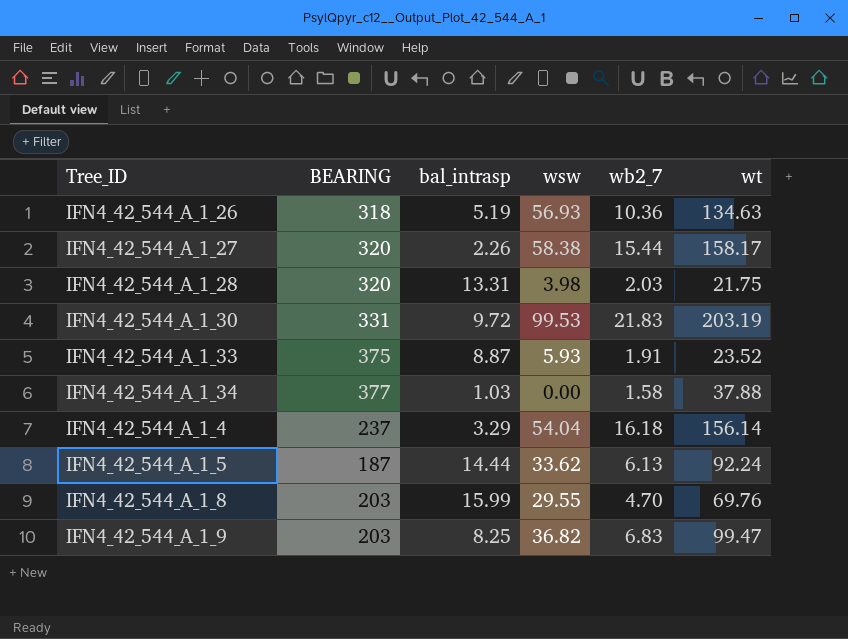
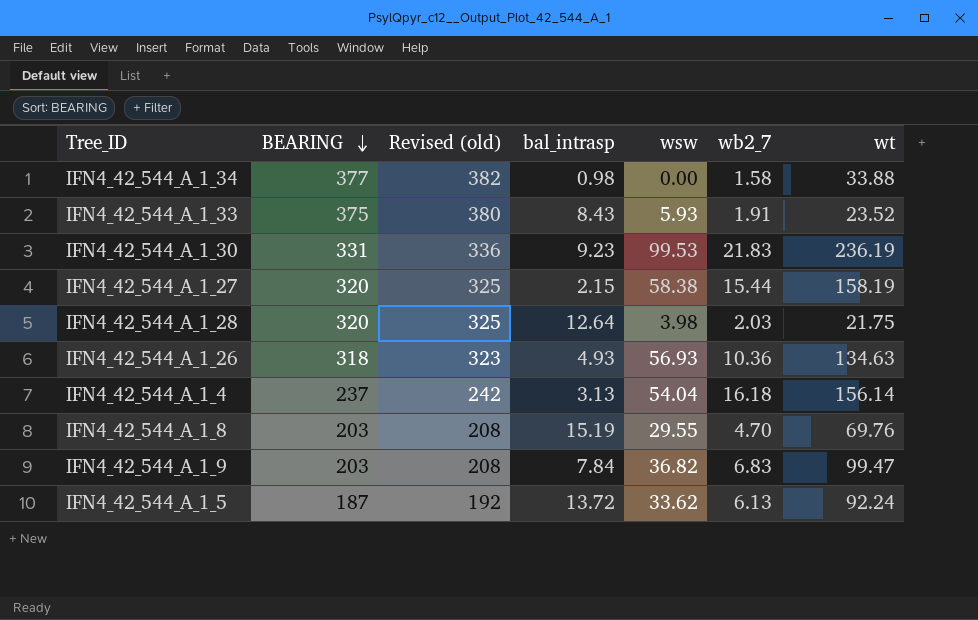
row order: none -> BEARING descending
column Revised (old) | formula: none -> [BEARING] + 5
IFN4_42_544_A_1_34 | bal_intrasp: 1.03 -> 0.98
IFN4_42_544_A_1_34 | wt: 37.88 -> 33.88
IFN4_42_544_A_1_33 | bal_intrasp: 8.87 -> 8.43
IFN4_42_544_A_1_30 | bal_intrasp: 9.72 -> 9.23
IFN4_42_544_A_1_30 | wt: 203.19 -> 236.19
IFN4_42_544_A_1_27 | bal_intrasp: 2.26 -> 2.15
IFN4_42_544_A_1_27 | wt: 158.17 -> 158.19
IFN4_42_544_A_1_28 | bal_intrasp: 13.31 -> 12.64
IFN4_42_544_A_1_26 | bal_intrasp: 5.19 -> 4.93
IFN4_42_544_A_1_4 | bal_intrasp: 3.29 -> 3.13
IFN4_42_544_A_1_8 | bal_intrasp: 15.99 -> 15.19
IFN4_42_544_A_1_9 | bal_intrasp: 8.25 -> 7.84
IFN4_42_544_A_1_5 | bal_intrasp: 14.44 -> 13.72

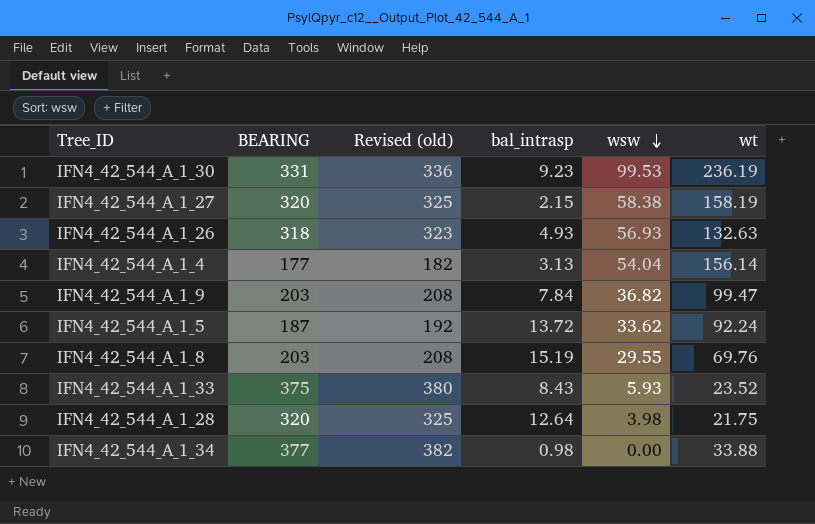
row order: BEARING descending -> wsw descending
column wb2_7 | position: 6 -> none
IFN4_42_544_A_1_26 | wt: 134.63 -> 132.63
IFN4_42_544_A_1_4 | BEARING: 237 -> 177
IFN4_42_544_A_1_4 | Revised (old): 242 -> 182

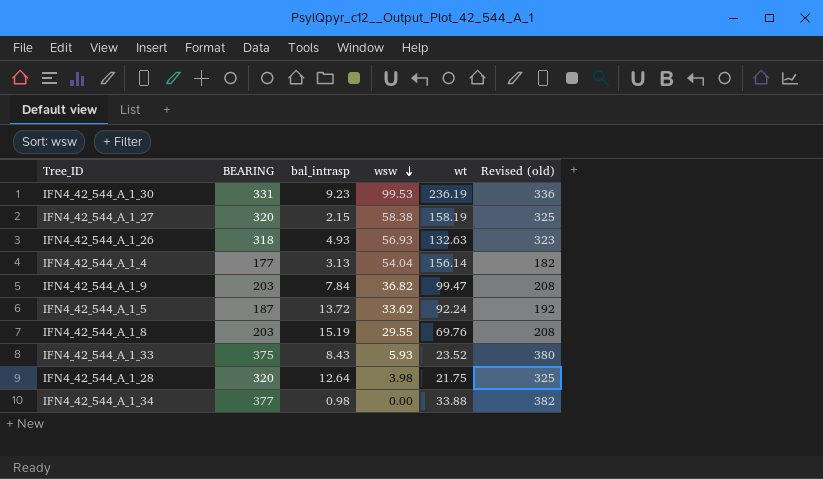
column Revised (old) | position: 3 -> 6

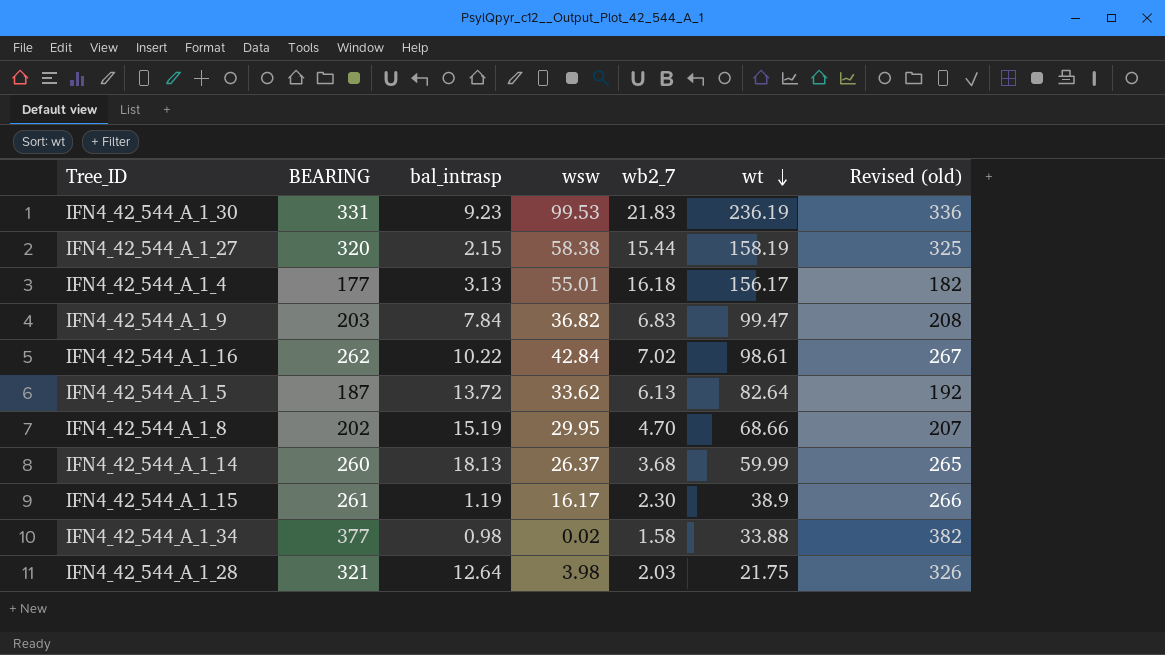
row order: wsw descending -> wt descending
column wb2_7 | position: none -> 5
row IFN4_42_544_A_1_26: 318 | 4.93 | 56.93 | 132.63 | 323 -> none
row IFN4_42_544_A_1_33: 375 | 8.43 | 5.93 | 23.52 | 380 -> none
IFN4_42_544_A_1_4 | wsw: 54.04 -> 55.01
IFN4_42_544_A_1_4 | wt: 156.14 -> 156.17
row IFN4_42_544_A_1_16: none -> 262 | 10.22 | 42.84 | 7.02 | 98.61 | 267
IFN4_42_544_A_1_5 | wt: 92.24 -> 82.64
IFN4_42_544_A_1_8 | BEARING: 203 -> 202
IFN4_42_544_A_1_8 | wsw: 29.55 -> 29.95
IFN4_42_544_A_1_8 | wt: 69.76 -> 68.66
IFN4_42_544_A_1_8 | Revised (old): 208 -> 207
row IFN4_42_544_A_1_14: none -> 260 | 18.13 | 26.37 | 3.68 | 59.99 | 265
row IFN4_42_544_A_1_15: none -> 261 | 1.19 | 16.17 | 2.30 | 38.9 | 266
IFN4_42_544_A_1_34 | wsw: 0.00 -> 0.02
IFN4_42_544_A_1_28 | BEARING: 320 -> 321
IFN4_42_544_A_1_28 | Revised (old): 325 -> 326

